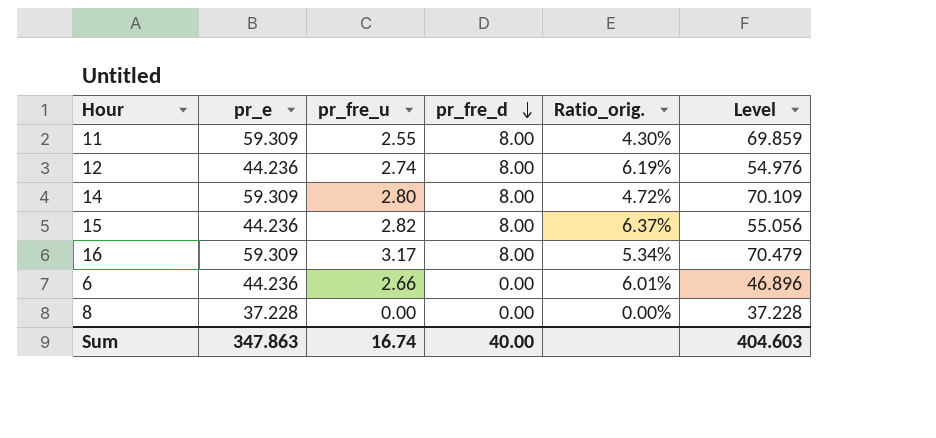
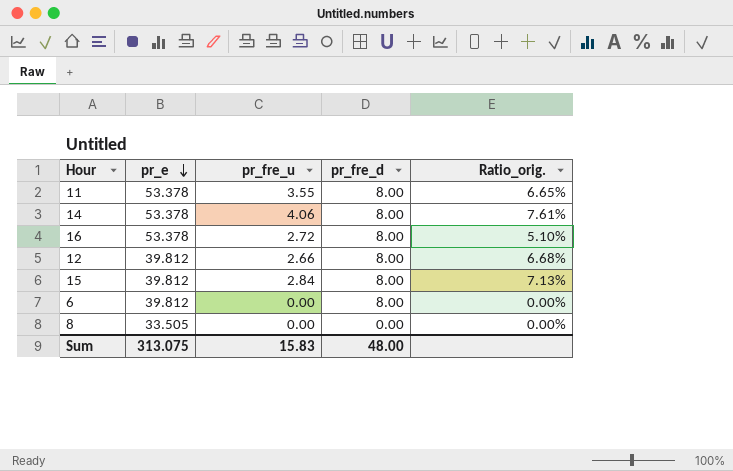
row order: pr_fre_d descending -> pr_e descending
column Level | formula: [pr_e] + [pr_fre_u] + [pr_fre_d] -> none
11 | pr_e: 59.309 -> 53.378
11 | pr_fre_u: 2.55 -> 3.55
11 | Ratio_orig.: 4.30% -> 6.65%
14 | pr_e: 59.309 -> 53.378
14 | pr_fre_u: 2.80 -> 4.06
14 | Ratio_orig.: 4.72% -> 7.61%
16 | pr_e: 59.309 -> 53.378
16 | pr_fre_u: 3.17 -> 2.72
16 | Ratio_orig.: 5.34% -> 5.10%
12 | pr_e: 44.236 -> 39.812
12 | pr_fre_u: 2.74 -> 2.66
12 | Ratio_orig.: 6.19% -> 6.68%
15 | pr_e: 44.236 -> 39.812
15 | pr_fre_u: 2.82 -> 2.84
15 | Ratio_orig.: 6.37% -> 7.13%
6 | pr_e: 44.236 -> 39.812
6 | pr_fre_u: 2.66 -> 0.00
6 | pr_fre_d: 0.00 -> 8.00
6 | Ratio_orig.: 6.01% -> 0.00%
8 | pr_e: 37.228 -> 33.505
Sum | pr_e: 347.863 -> 313.075
Sum | pr_fre_u: 16.74 -> 15.83
Sum | pr_fre_d: 40.00 -> 48.00

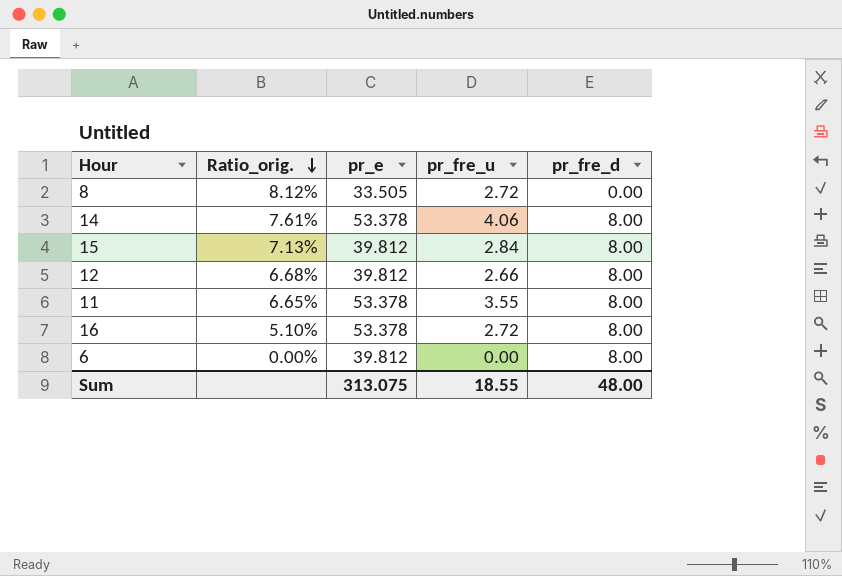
row order: pr_e descending -> Ratio_orig. descending
column Ratio_orig. | position: 5 -> 2
8 | Ratio_orig.: 0.00% -> 8.12%
8 | pr_fre_u: 0.00 -> 2.72
Sum | pr_fre_u: 15.83 -> 18.55

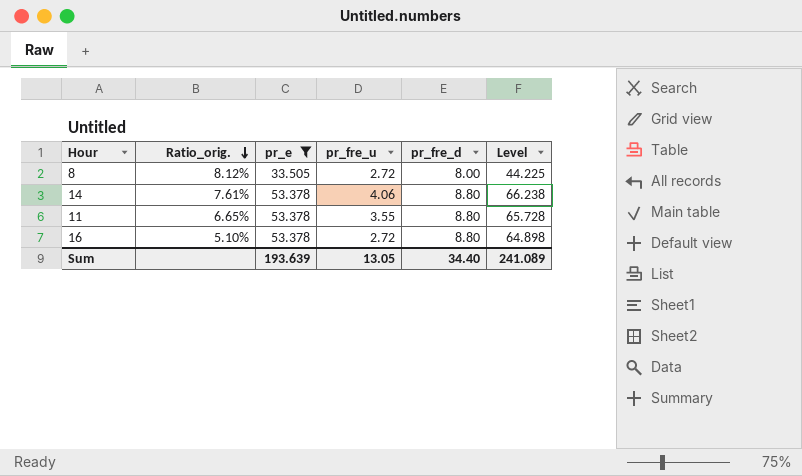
filter: none -> pr_e != 39.812
column Level | formula: none -> [pr_e] + [pr_fre_u] + [pr_fre_d]
8 | pr_fre_d: 0.00 -> 8.00
14 | pr_fre_d: 8.00 -> 8.80
11 | pr_fre_d: 8.00 -> 8.80
16 | pr_fre_d: 8.00 -> 8.80
Sum | pr_e: 313.075 -> 193.639
Sum | pr_fre_u: 18.55 -> 13.05
Sum | pr_fre_d: 48.00 -> 34.40

